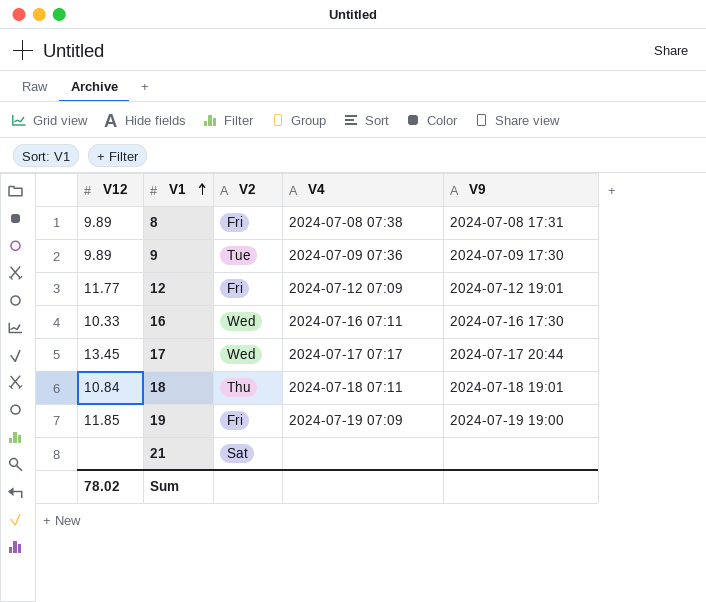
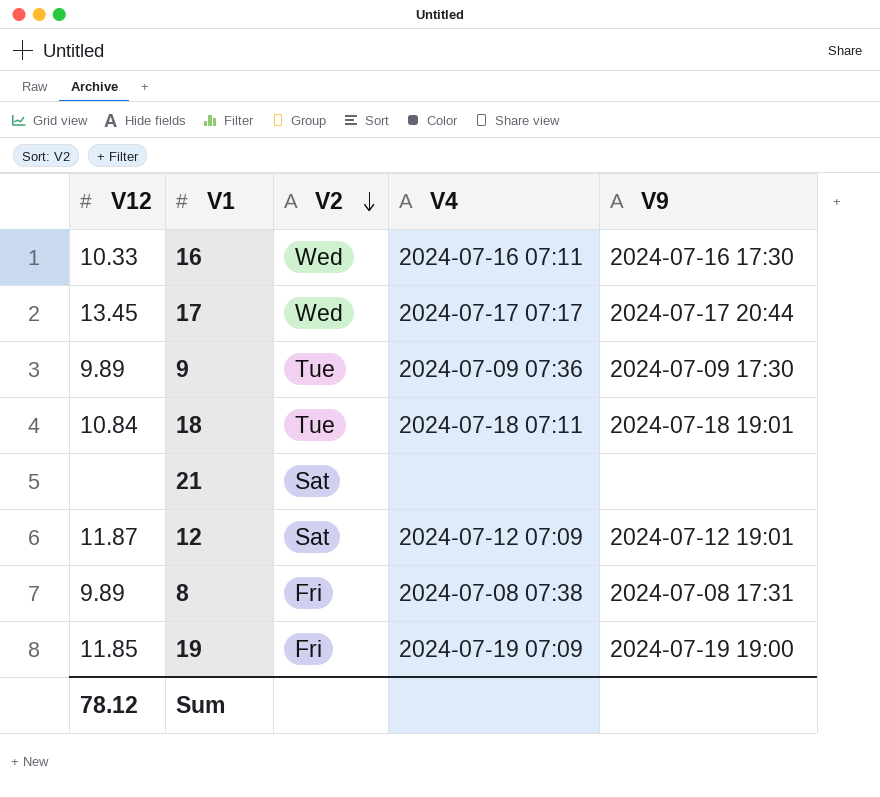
row order: V1 ascending -> V2 descending
18 | V2: Thu -> Tue
12 | V12: 11.77 -> 11.87
12 | V2: Fri -> Sat
Sum | V12: 78.02 -> 78.12

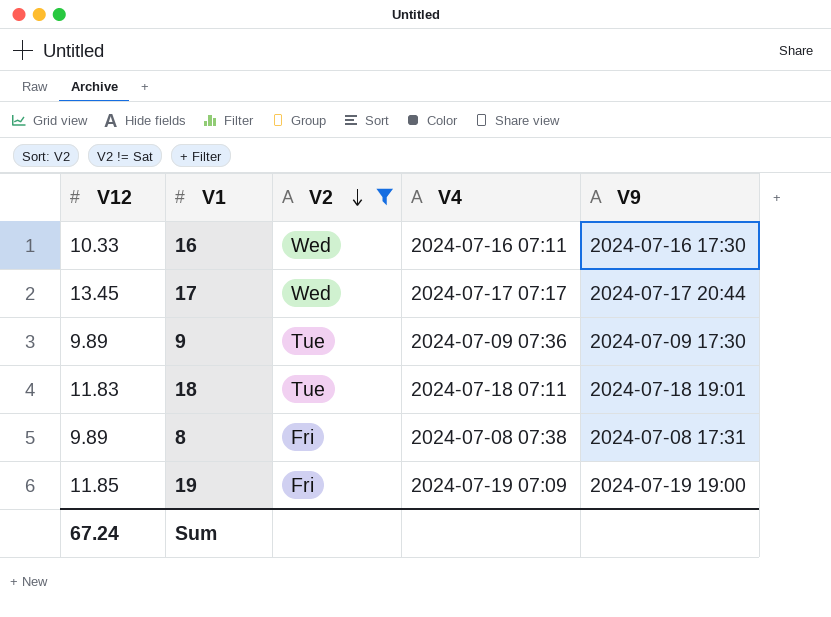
filter: none -> V2 != Sat
18 | V12: 10.84 -> 11.83
Sum | V12: 78.12 -> 67.24

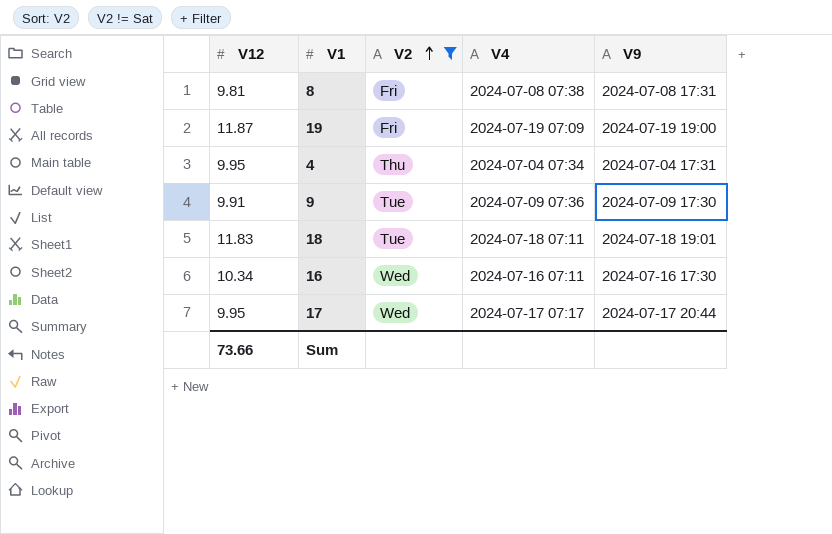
row order: V2 descending -> V2 ascending
8 | V12: 9.89 -> 9.81
19 | V12: 11.85 -> 11.87
row 4: none -> 9.95 | Thu | 2024-07-04 07:34 | 2024-07-04 17:31
9 | V12: 9.89 -> 9.91
16 | V12: 10.33 -> 10.34
17 | V12: 13.45 -> 9.95
Sum | V12: 67.24 -> 73.66

